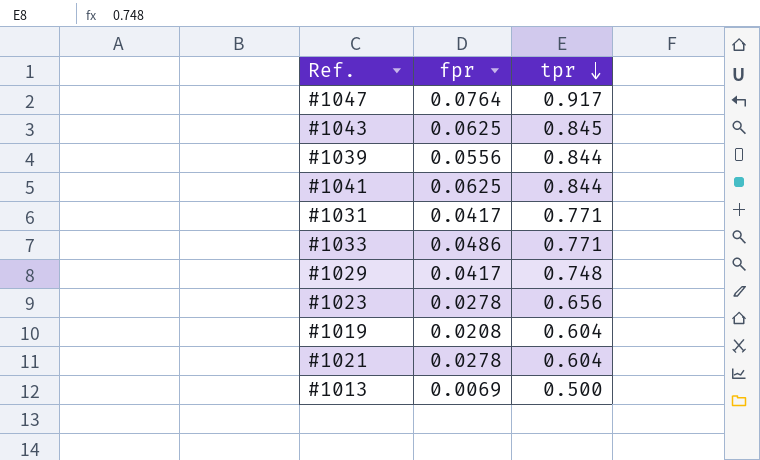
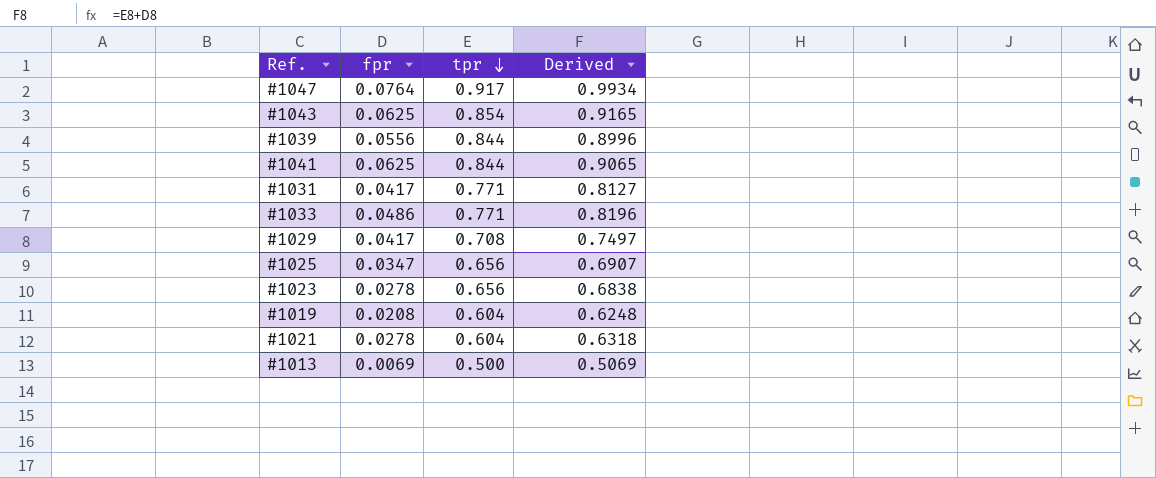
column Derived | formula: none -> [fpr] + [tpr]
#1043 | tpr: 0.845 -> 0.854
#1029 | tpr: 0.748 -> 0.708
row #1025: none -> 0.0347 | 0.656 | 0.6907

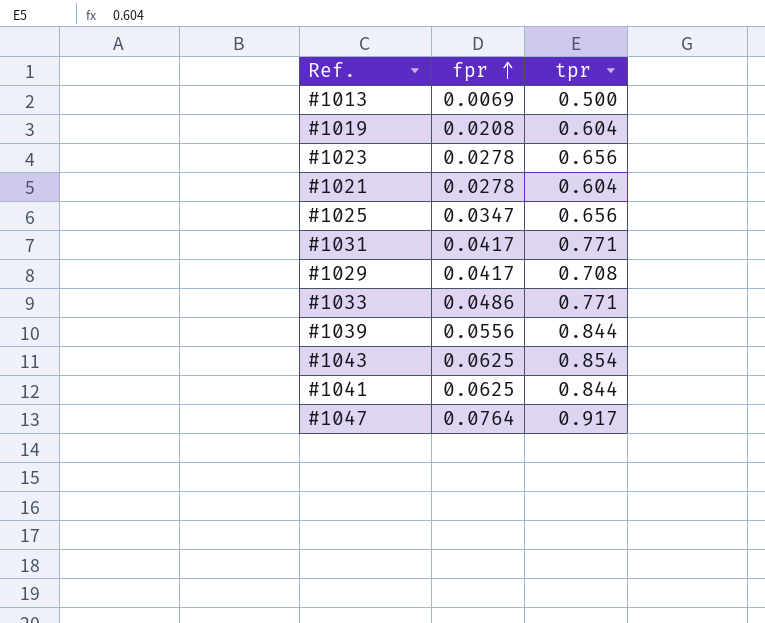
row order: tpr descending -> fpr ascending
column Derived | formula: [fpr] + [tpr] -> none

